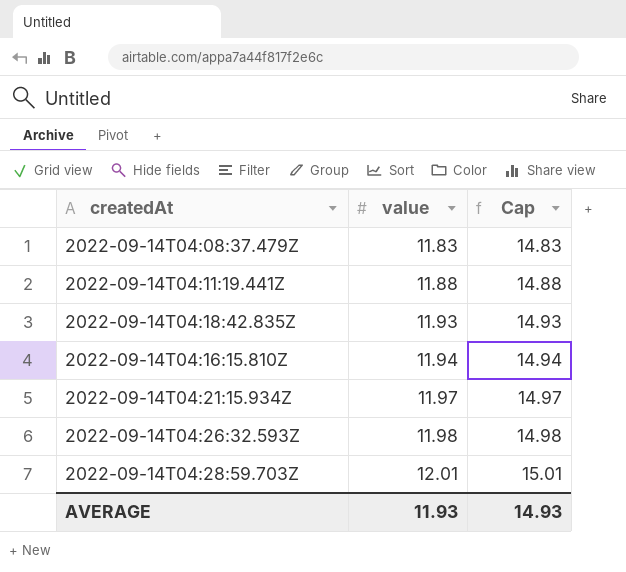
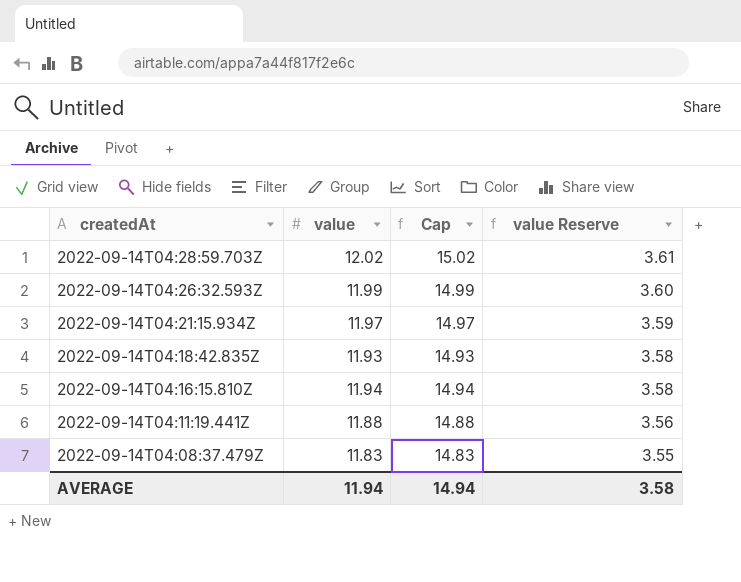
row order: value ascending -> createdAt descending
column value Reserve | formula: none -> [value] * 0.3
2022-09-14T04:28:59.703Z | value: 12.01 -> 12.02
2022-09-14T04:28:59.703Z | Cap: 15.01 -> 15.02
2022-09-14T04:26:32.593Z | value: 11.98 -> 11.99
2022-09-14T04:26:32.593Z | Cap: 14.98 -> 14.99
AVERAGE | value: 11.93 -> 11.94
AVERAGE | Cap: 14.93 -> 14.94

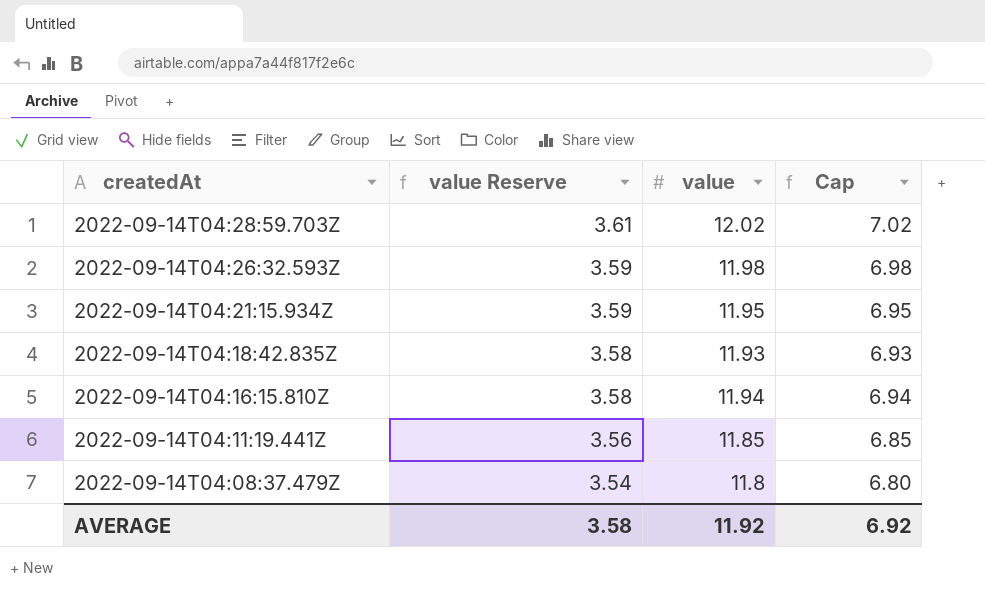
column value Reserve | position: 4 -> 2
column Cap | formula: [value] + 3 -> [value] - 5
2022-09-14T04:26:32.593Z | value Reserve: 3.60 -> 3.59
2022-09-14T04:26:32.593Z | value: 11.99 -> 11.98
2022-09-14T04:21:15.934Z | value: 11.97 -> 11.95
2022-09-14T04:11:19.441Z | value: 11.88 -> 11.85
2022-09-14T04:08:37.479Z | value Reserve: 3.55 -> 3.54
2022-09-14T04:08:37.479Z | value: 11.83 -> 11.8
AVERAGE | value: 11.94 -> 11.92
AVERAGE | Cap: 14.94 -> 6.92

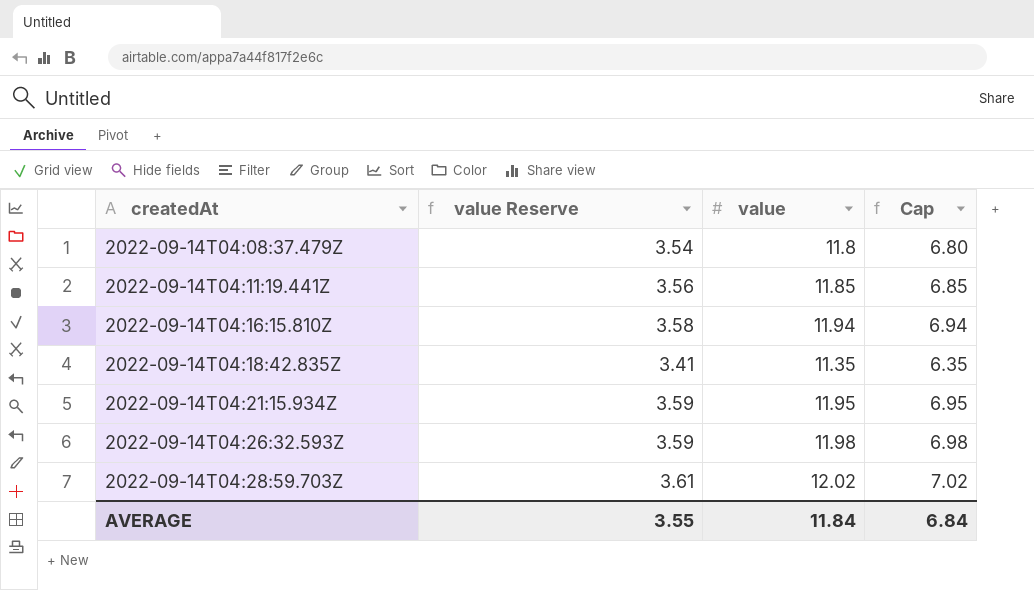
row order: createdAt descending -> createdAt ascending
2022-09-14T04:18:42.835Z | value Reserve: 3.58 -> 3.41
2022-09-14T04:18:42.835Z | value: 11.93 -> 11.35
2022-09-14T04:18:42.835Z | Cap: 6.93 -> 6.35
AVERAGE | value Reserve: 3.58 -> 3.55
AVERAGE | value: 11.92 -> 11.84
AVERAGE | Cap: 6.92 -> 6.84

